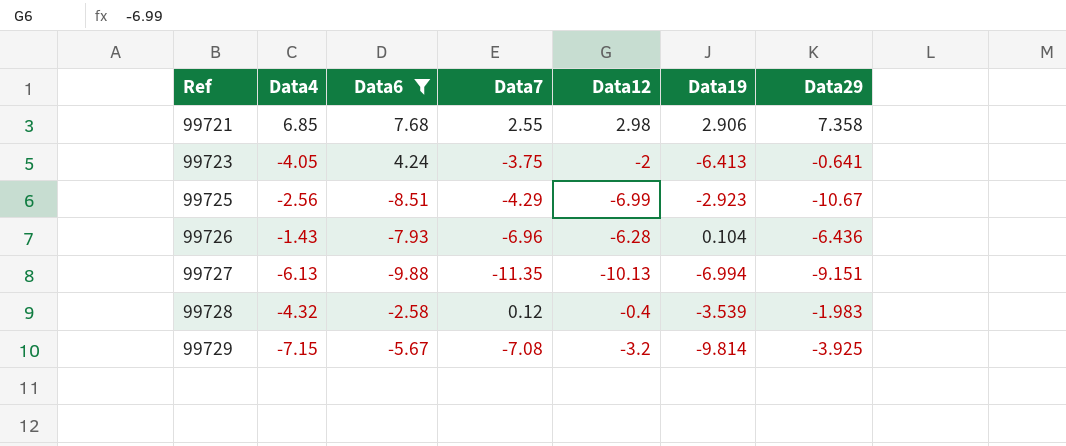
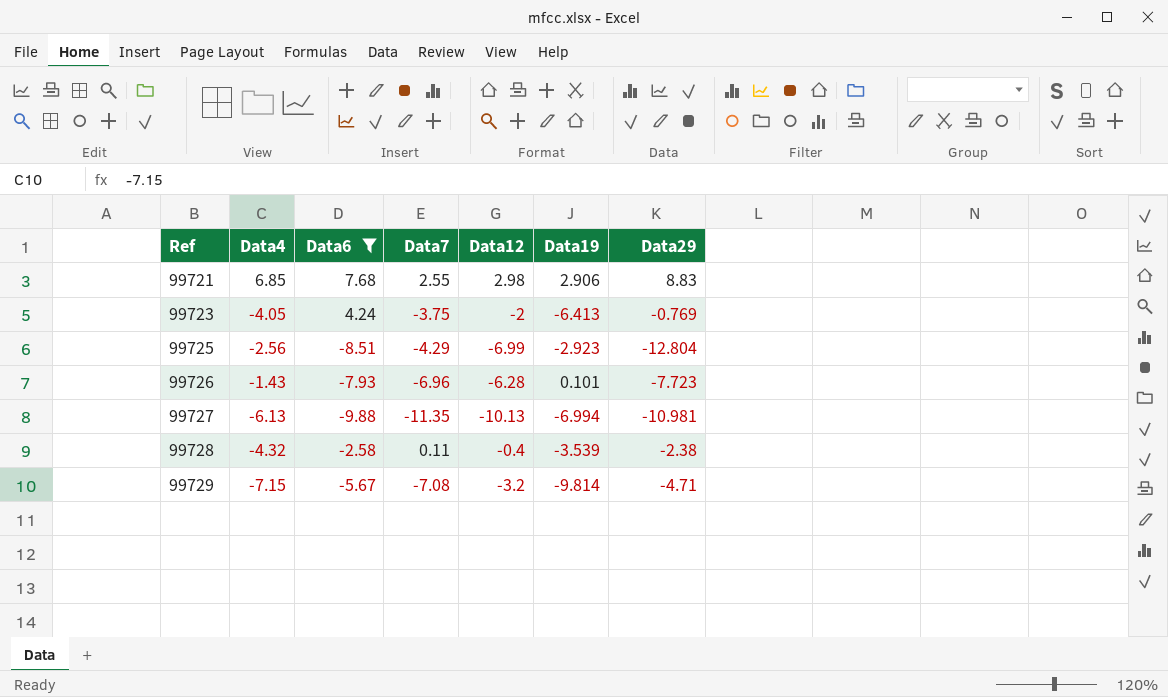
99721 | Data29: 7.358 -> 8.83
99723 | Data29: -0.641 -> -0.769
99725 | Data29: -10.67 -> -12.804
99726 | Data19: 0.104 -> 0.101
99726 | Data29: -6.436 -> -7.723
99727 | Data29: -9.151 -> -10.981
99728 | Data7: 0.12 -> 0.11
99728 | Data29: -1.983 -> -2.38
99729 | Data29: -3.925 -> -4.71

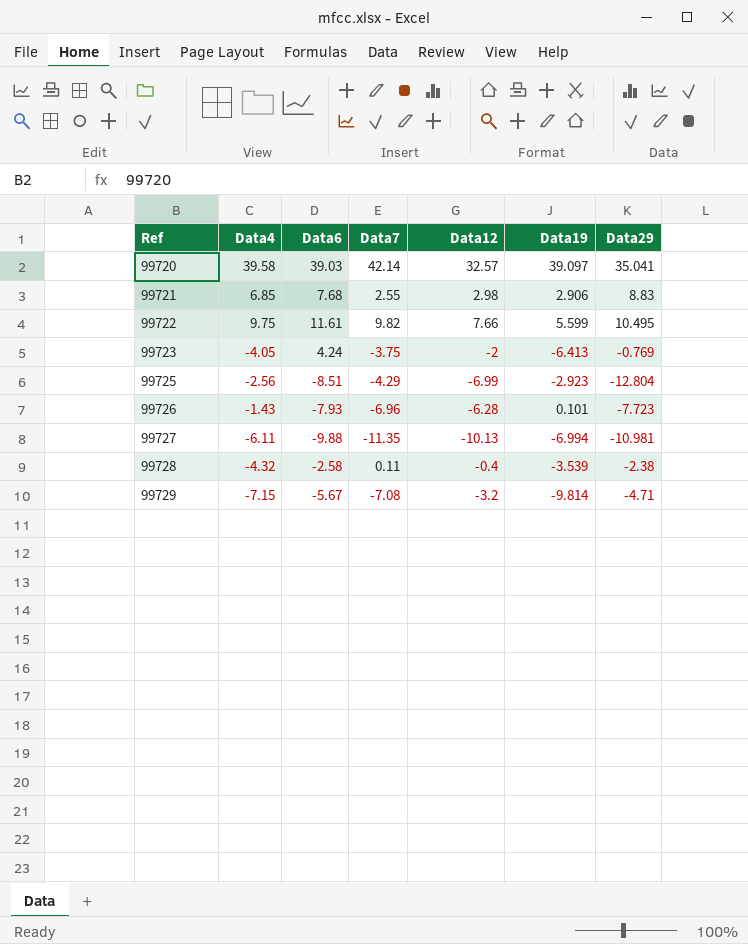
filter: Data6 <= 7.68 -> none
99727 | Data4: -6.13 -> -6.11

